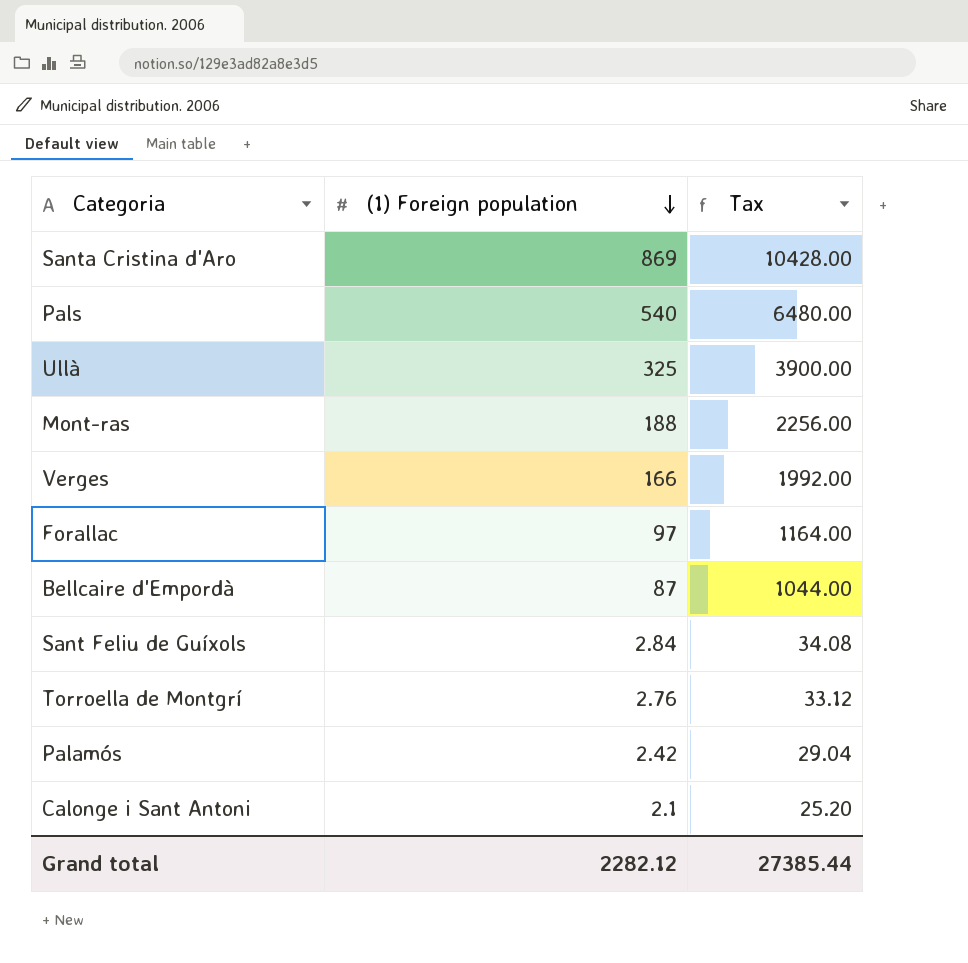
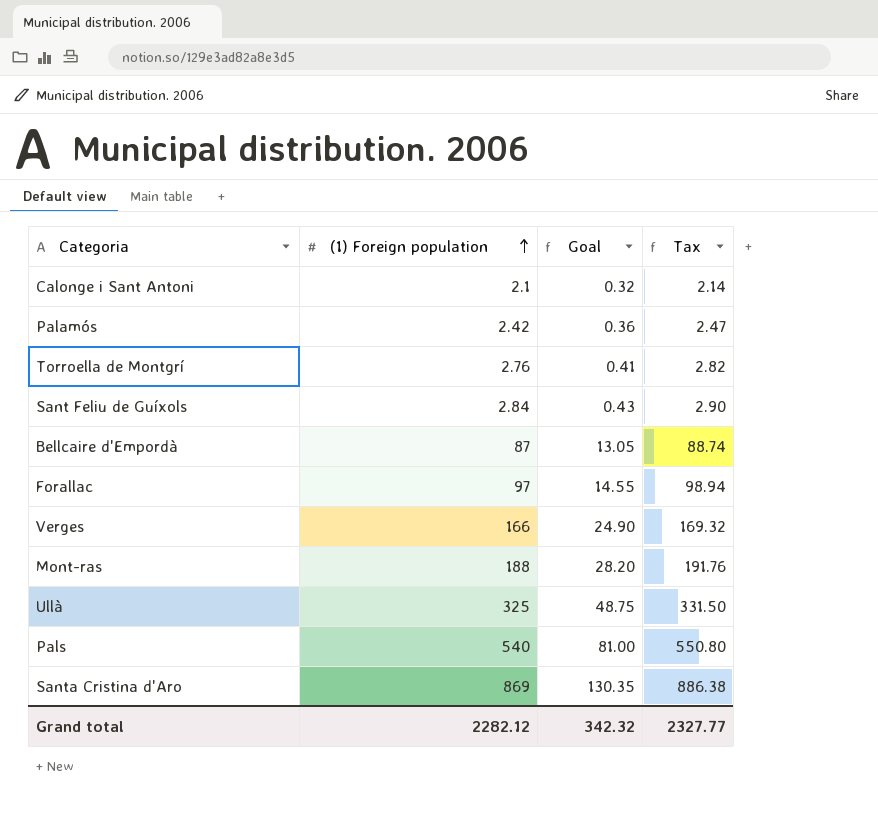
row order: (1) Foreign population descending -> (1) Foreign population ascending
column Goal | formula: none -> [(1) Foreign population] * 0.15
column Tax | formula: [(1) Foreign population] * 12 -> [(1) Foreign population] * 1.02
Grand total | Tax: 27385.44 -> 2327.77

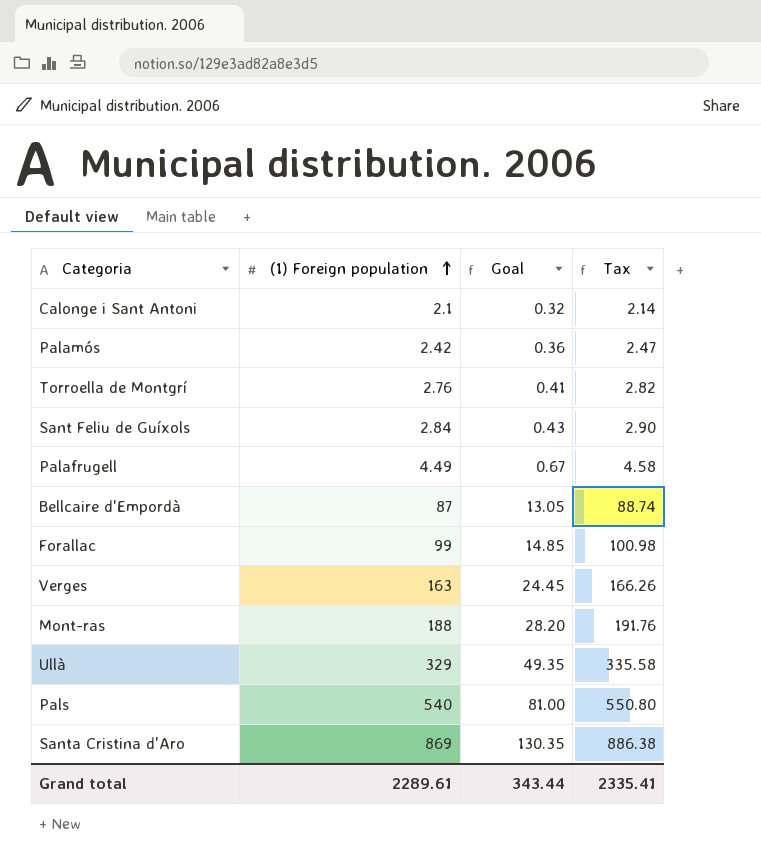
row Palafrugell: none -> 4.49 | 0.67 | 4.58
Forallac | (1) Foreign population: 97 -> 99
Forallac | Goal: 14.55 -> 14.85
Forallac | Tax: 98.94 -> 100.98
Verges | (1) Foreign population: 166 -> 163
Verges | Goal: 24.90 -> 24.45
Verges | Tax: 169.32 -> 166.26
Ullà | (1) Foreign population: 325 -> 329
Ullà | Goal: 48.75 -> 49.35
Ullà | Tax: 331.50 -> 335.58
Grand total | (1) Foreign population: 2282.12 -> 2289.61
Grand total | Goal: 342.32 -> 343.44
Grand total | Tax: 2327.77 -> 2335.41

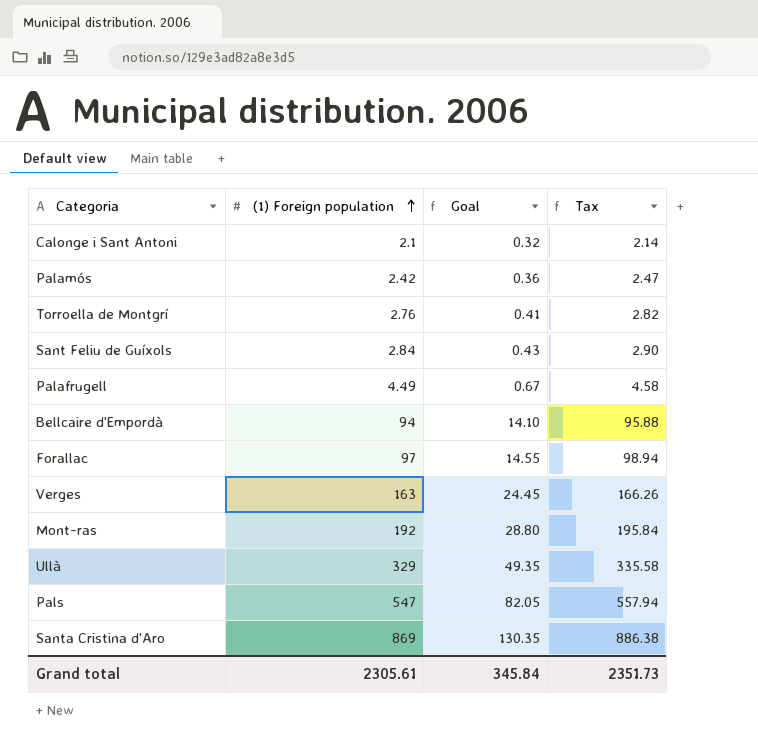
Bellcaire d'Empordà | (1) Foreign population: 87 -> 94
Bellcaire d'Empordà | Goal: 13.05 -> 14.10
Bellcaire d'Empordà | Tax: 88.74 -> 95.88
Forallac | (1) Foreign population: 99 -> 97
Forallac | Goal: 14.85 -> 14.55
Forallac | Tax: 100.98 -> 98.94
Mont-ras | (1) Foreign population: 188 -> 192
Mont-ras | Goal: 28.20 -> 28.80
Mont-ras | Tax: 191.76 -> 195.84
Pals | (1) Foreign population: 540 -> 547
Pals | Goal: 81.00 -> 82.05
Pals | Tax: 550.80 -> 557.94
Grand total | (1) Foreign population: 2289.61 -> 2305.61
Grand total | Goal: 343.44 -> 345.84
Grand total | Tax: 2335.41 -> 2351.73

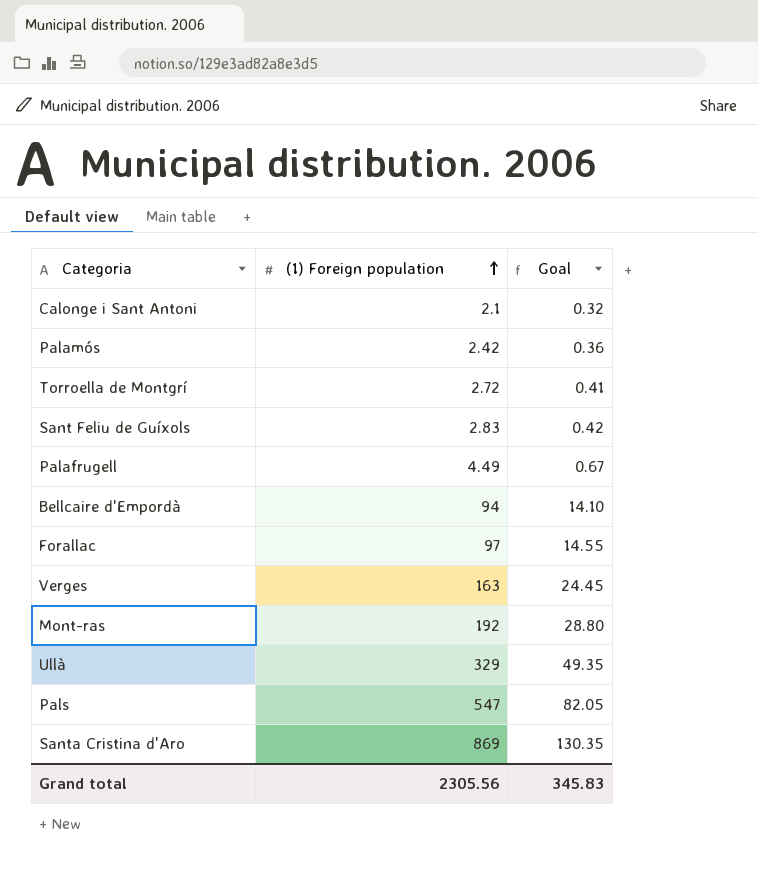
column Tax | formula: [(1) Foreign population] * 1.02 -> none
Torroella de Montgrí | (1) Foreign population: 2.76 -> 2.72
Sant Feliu de Guíxols | (1) Foreign population: 2.84 -> 2.83
Sant Feliu de Guíxols | Goal: 0.43 -> 0.42
Grand total | (1) Foreign population: 2305.61 -> 2305.56
Grand total | Goal: 345.84 -> 345.83

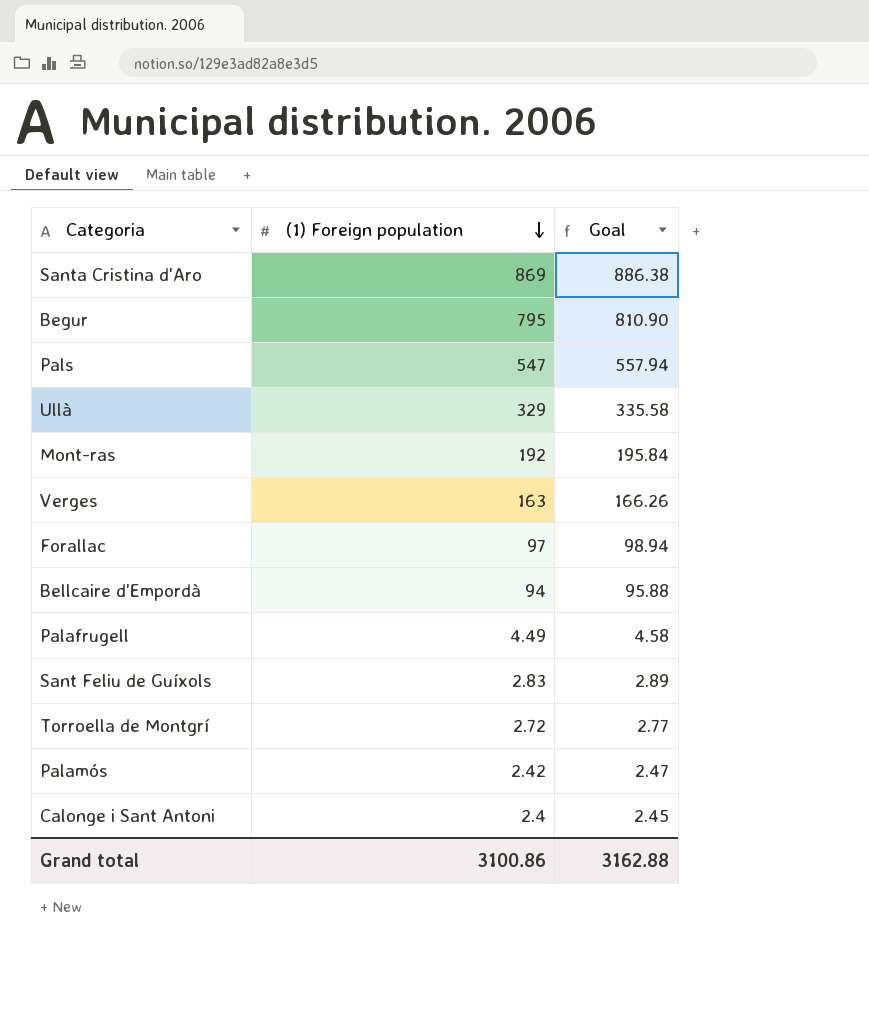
row order: (1) Foreign population ascending -> (1) Foreign population descending
column Goal | formula: [(1) Foreign population] * 0.15 -> [(1) Foreign population] * 1.02
row Begur: none -> 795 | 810.90
Calonge i Sant Antoni | (1) Foreign population: 2.1 -> 2.4
Grand total | (1) Foreign population: 2305.56 -> 3100.86
Grand total | Goal: 345.83 -> 3162.88

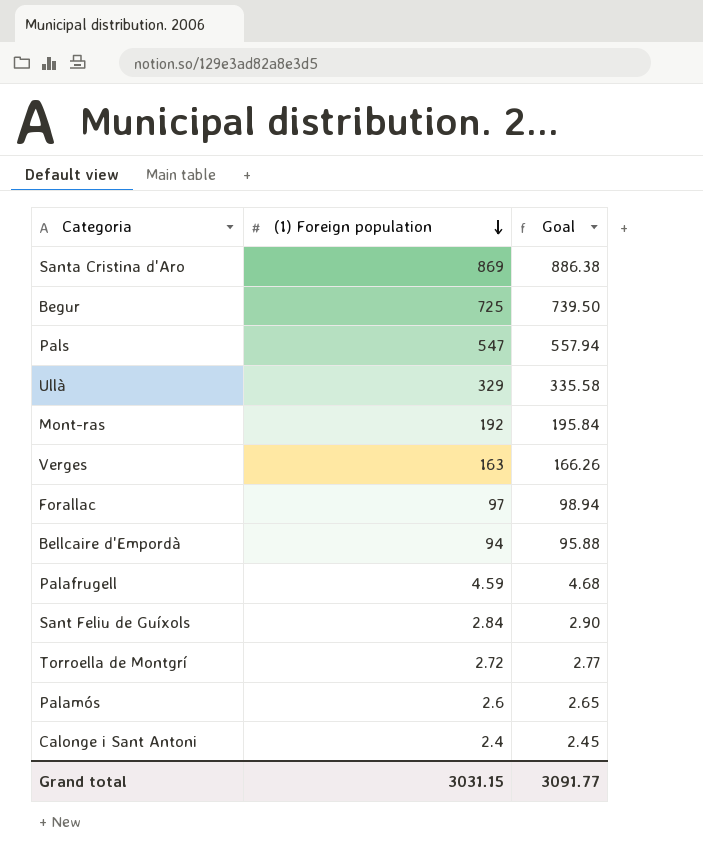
Begur | (1) Foreign population: 795 -> 725
Begur | Goal: 810.90 -> 739.50
Palafrugell | (1) Foreign population: 4.49 -> 4.59
Palafrugell | Goal: 4.58 -> 4.68
Sant Feliu de Guíxols | (1) Foreign population: 2.83 -> 2.84
Sant Feliu de Guíxols | Goal: 2.89 -> 2.90
Palamós | (1) Foreign population: 2.42 -> 2.6
Palamós | Goal: 2.47 -> 2.65
Grand total | (1) Foreign population: 3100.86 -> 3031.15
Grand total | Goal: 3162.88 -> 3091.77

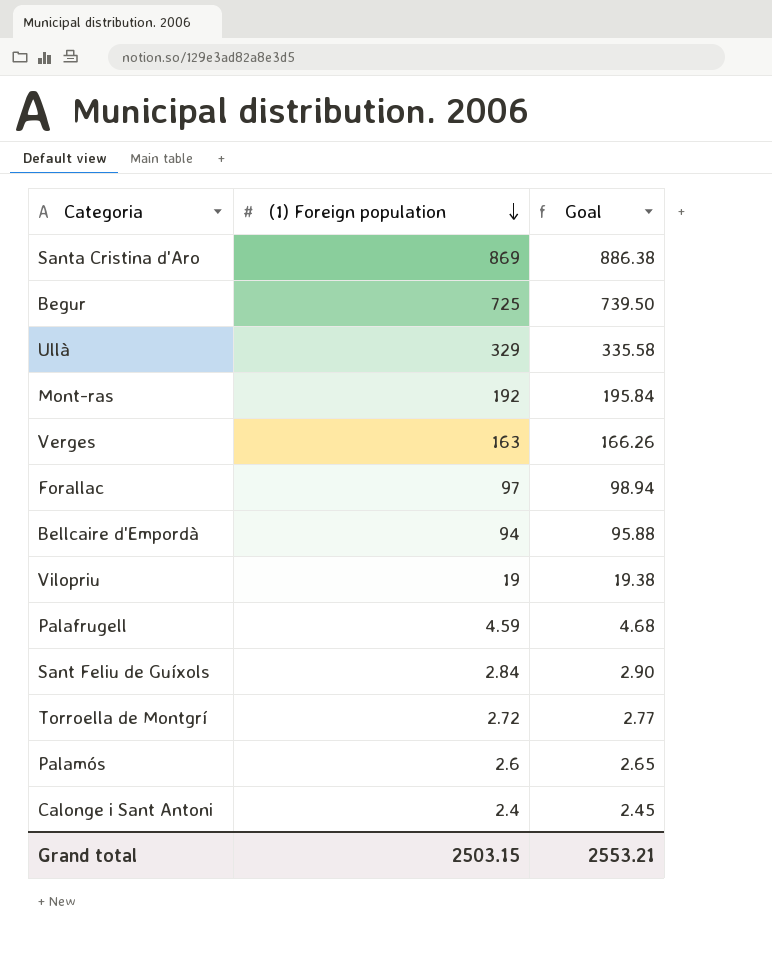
row Pals: 547 | 557.94 -> none
row Vilopriu: none -> 19 | 19.38
Grand total | (1) Foreign population: 3031.15 -> 2503.15
Grand total | Goal: 3091.77 -> 2553.21

